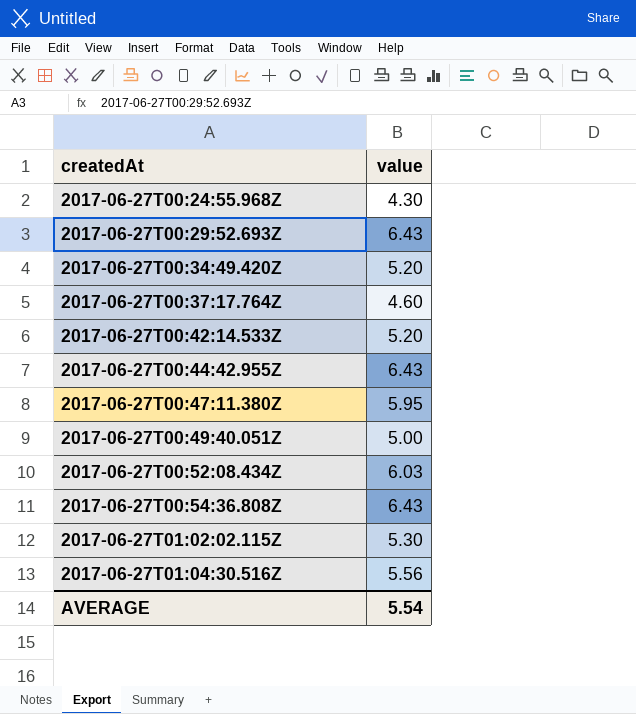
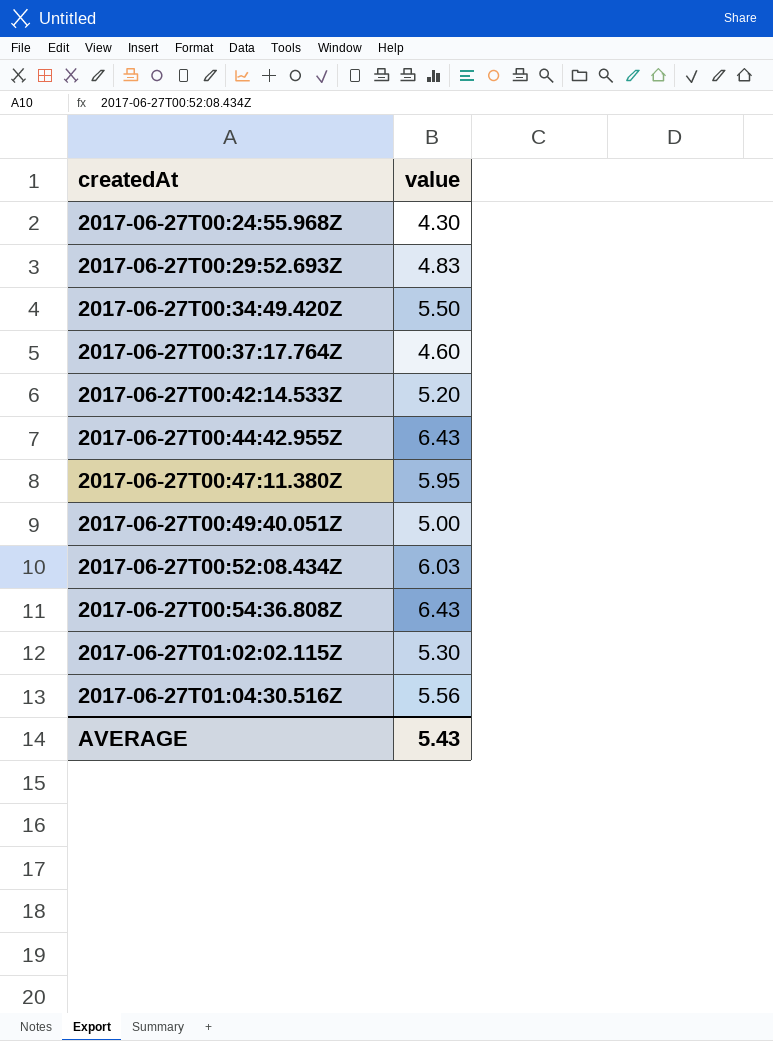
2017-06-27T00:29:52.693Z | value: 6.43 -> 4.83
2017-06-27T00:34:49.420Z | value: 5.20 -> 5.50
AVERAGE | value: 5.54 -> 5.43

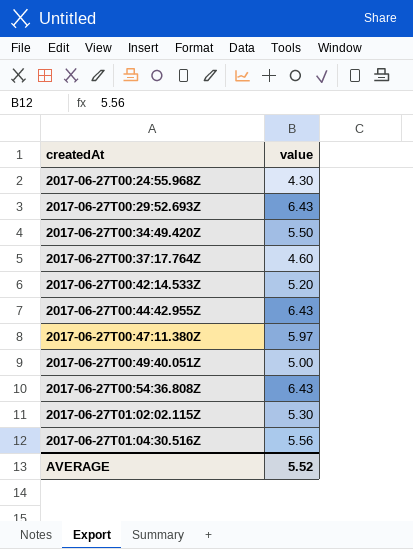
row 2017-06-27T00:52:08.434Z: 6.03 -> none
2017-06-27T00:29:52.693Z | value: 4.83 -> 6.43
2017-06-27T00:47:11.380Z | value: 5.95 -> 5.97
AVERAGE | value: 5.43 -> 5.52

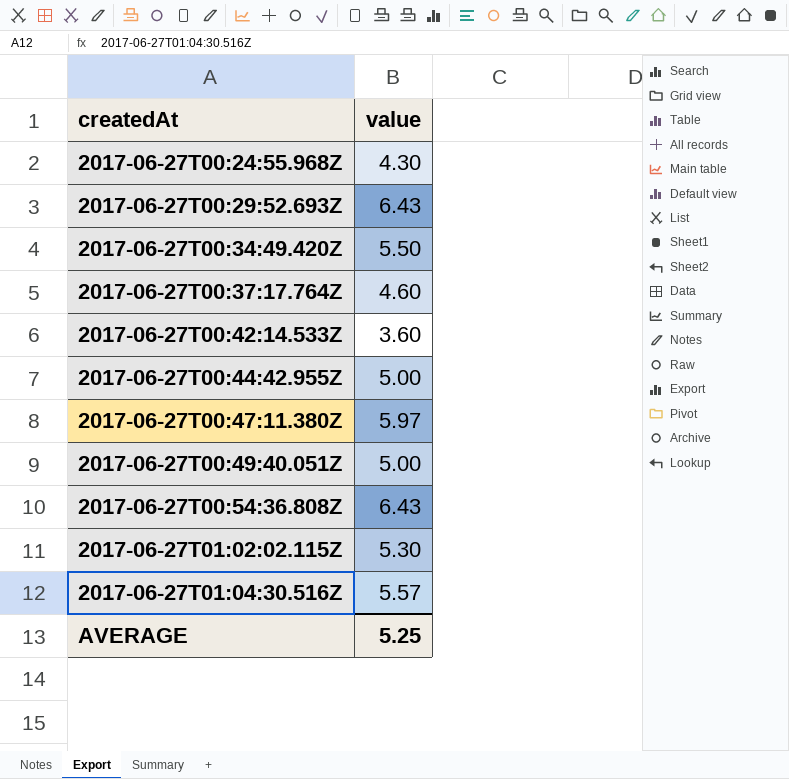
2017-06-27T00:42:14.533Z | value: 5.20 -> 3.60
2017-06-27T00:44:42.955Z | value: 6.43 -> 5.00
2017-06-27T01:04:30.516Z | value: 5.56 -> 5.57
AVERAGE | value: 5.52 -> 5.25

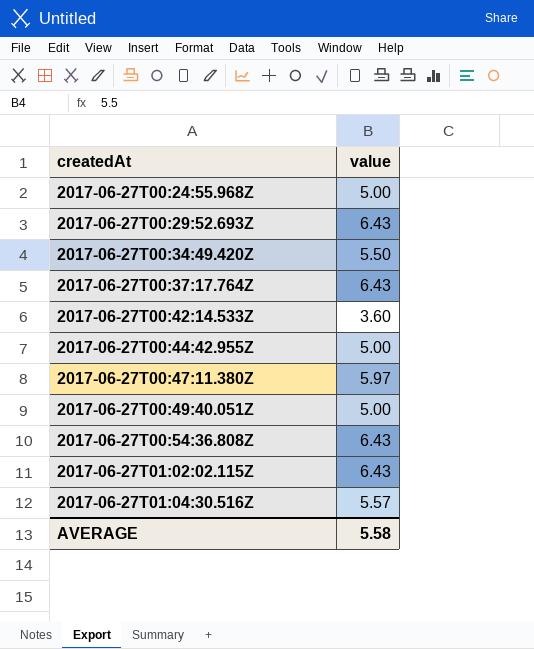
2017-06-27T00:24:55.968Z | value: 4.30 -> 5.00
2017-06-27T00:37:17.764Z | value: 4.60 -> 6.43
2017-06-27T01:02:02.115Z | value: 5.30 -> 6.43
AVERAGE | value: 5.25 -> 5.58

